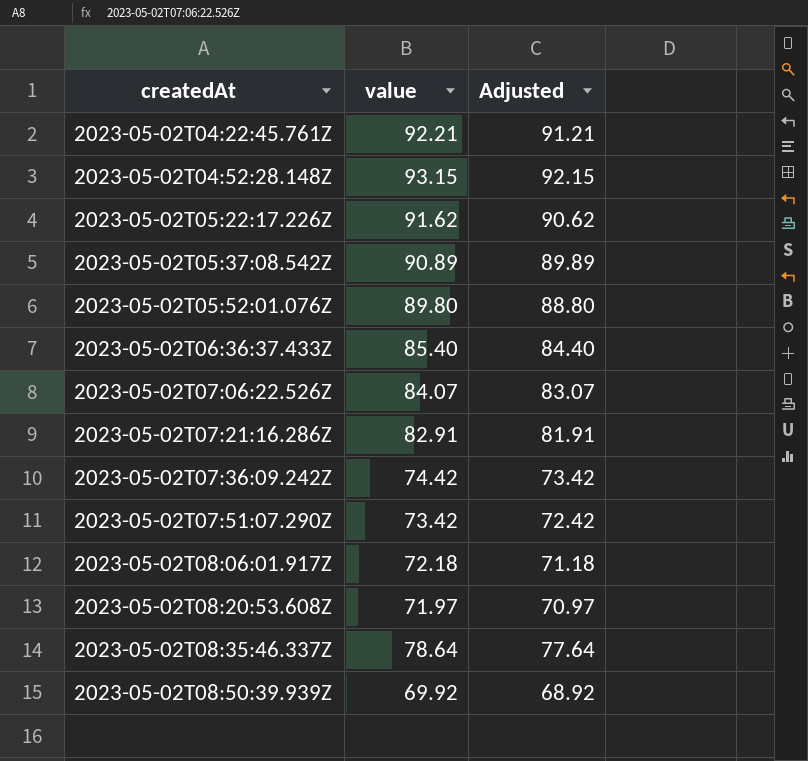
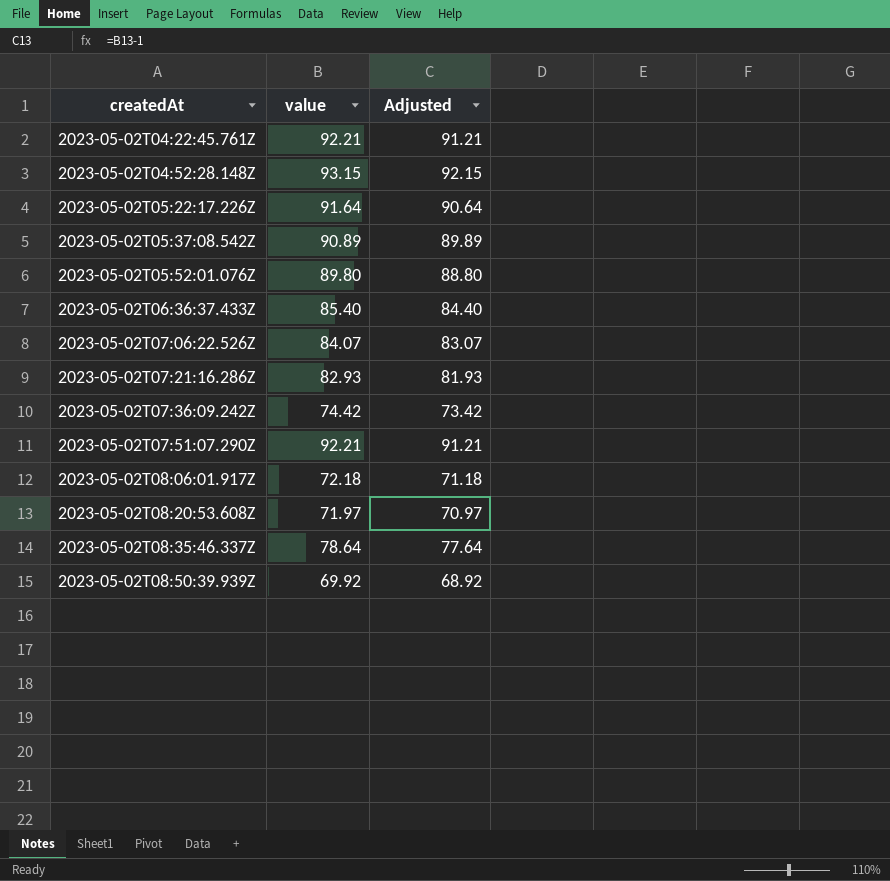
2023-05-02T05:22:17.226Z | value: 91.62 -> 91.64
2023-05-02T05:22:17.226Z | Adjusted: 90.62 -> 90.64
2023-05-02T07:21:16.286Z | value: 82.91 -> 82.93
2023-05-02T07:21:16.286Z | Adjusted: 81.91 -> 81.93
2023-05-02T07:51:07.290Z | value: 73.42 -> 92.21
2023-05-02T07:51:07.290Z | Adjusted: 72.42 -> 91.21

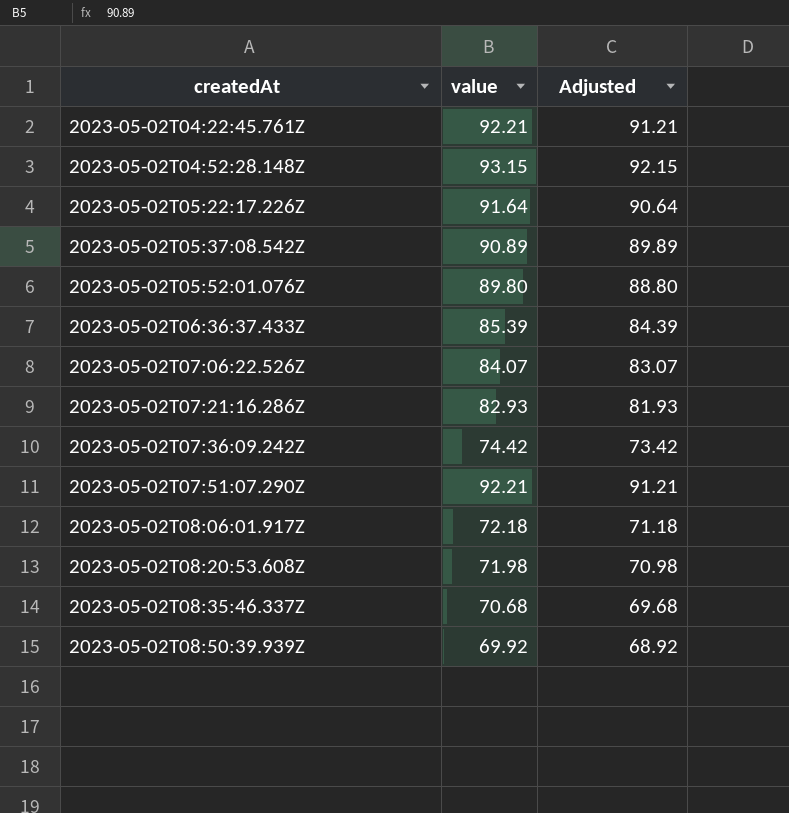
2023-05-02T06:36:37.433Z | value: 85.40 -> 85.39
2023-05-02T06:36:37.433Z | Adjusted: 84.40 -> 84.39
2023-05-02T08:20:53.608Z | value: 71.97 -> 71.98
2023-05-02T08:20:53.608Z | Adjusted: 70.97 -> 70.98
2023-05-02T08:35:46.337Z | value: 78.64 -> 70.68
2023-05-02T08:35:46.337Z | Adjusted: 77.64 -> 69.68

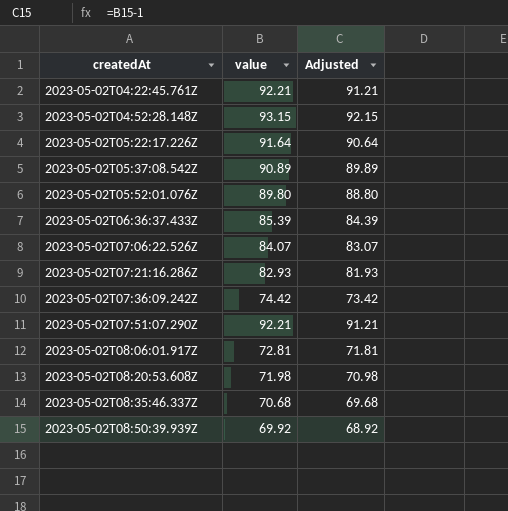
2023-05-02T08:06:01.917Z | value: 72.18 -> 72.81
2023-05-02T08:06:01.917Z | Adjusted: 71.18 -> 71.81

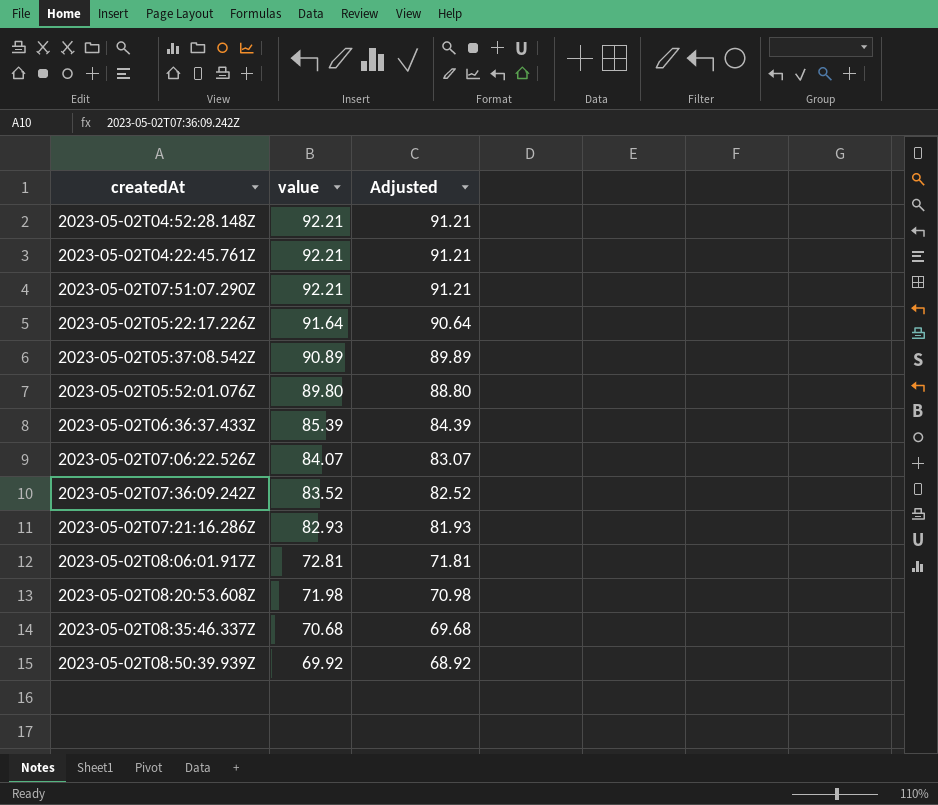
row order: createdAt ascending -> value descending
2023-05-02T04:52:28.148Z | value: 93.15 -> 92.21
2023-05-02T04:52:28.148Z | Adjusted: 92.15 -> 91.21
2023-05-02T07:36:09.242Z | value: 74.42 -> 83.52
2023-05-02T07:36:09.242Z | Adjusted: 73.42 -> 82.52

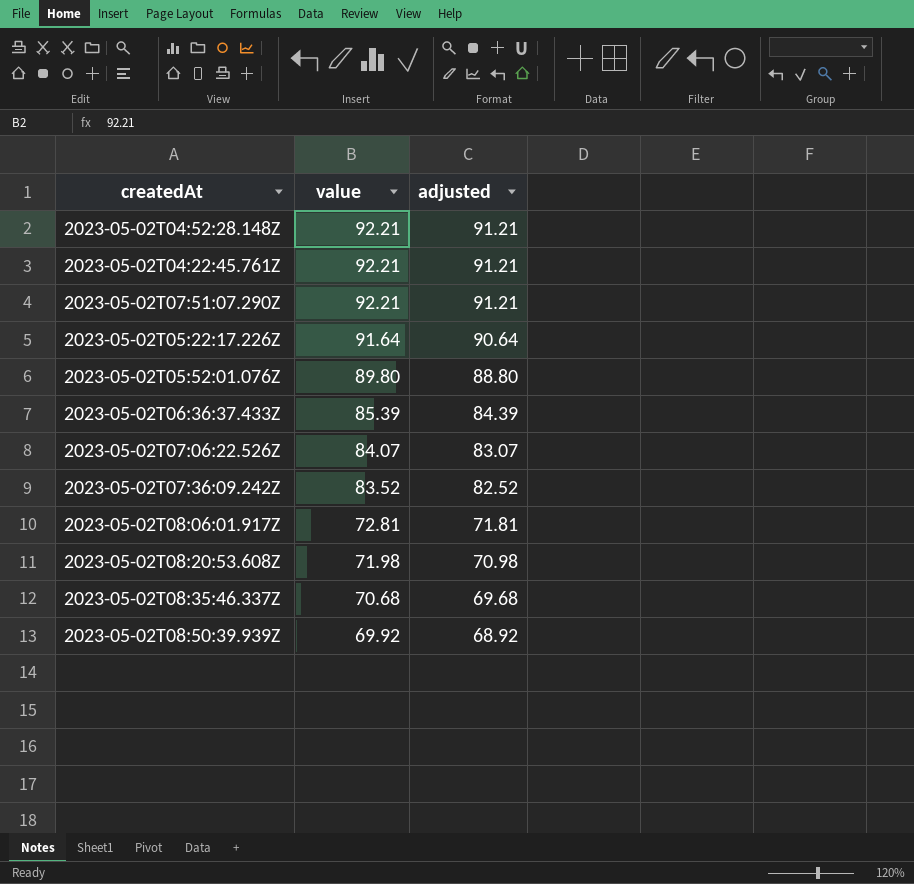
column name: Adjusted -> adjusted
row 2023-05-02T05:37:08.542Z: 90.89 | 89.89 -> none
row 2023-05-02T07:21:16.286Z: 82.93 | 81.93 -> none

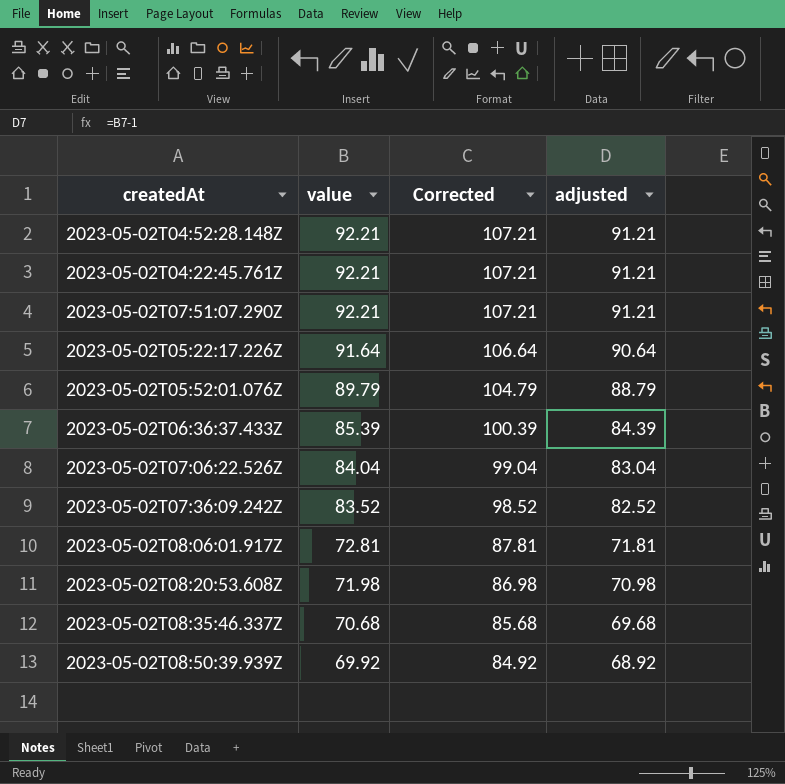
column Corrected | formula: none -> [value] + 15
2023-05-02T05:52:01.076Z | value: 89.80 -> 89.79
2023-05-02T05:52:01.076Z | adjusted: 88.80 -> 88.79
2023-05-02T07:06:22.526Z | value: 84.07 -> 84.04
2023-05-02T07:06:22.526Z | adjusted: 83.07 -> 83.04

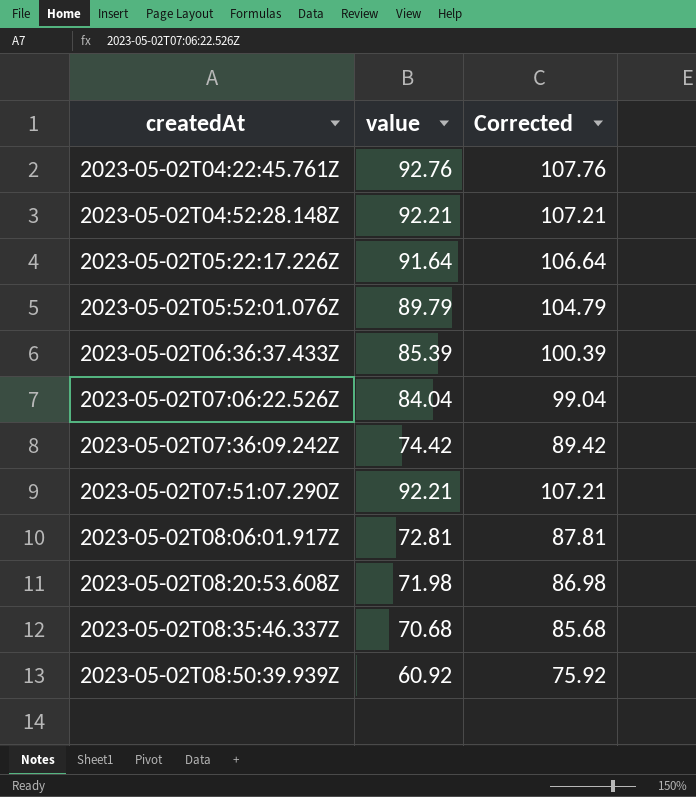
row order: value descending -> createdAt ascending
column adjusted | formula: [value] - 1 -> none
2023-05-02T04:22:45.761Z | value: 92.21 -> 92.76
2023-05-02T04:22:45.761Z | Corrected: 107.21 -> 107.76
2023-05-02T07:36:09.242Z | value: 83.52 -> 74.42
2023-05-02T07:36:09.242Z | Corrected: 98.52 -> 89.42
2023-05-02T08:50:39.939Z | value: 69.92 -> 60.92
2023-05-02T08:50:39.939Z | Corrected: 84.92 -> 75.92

